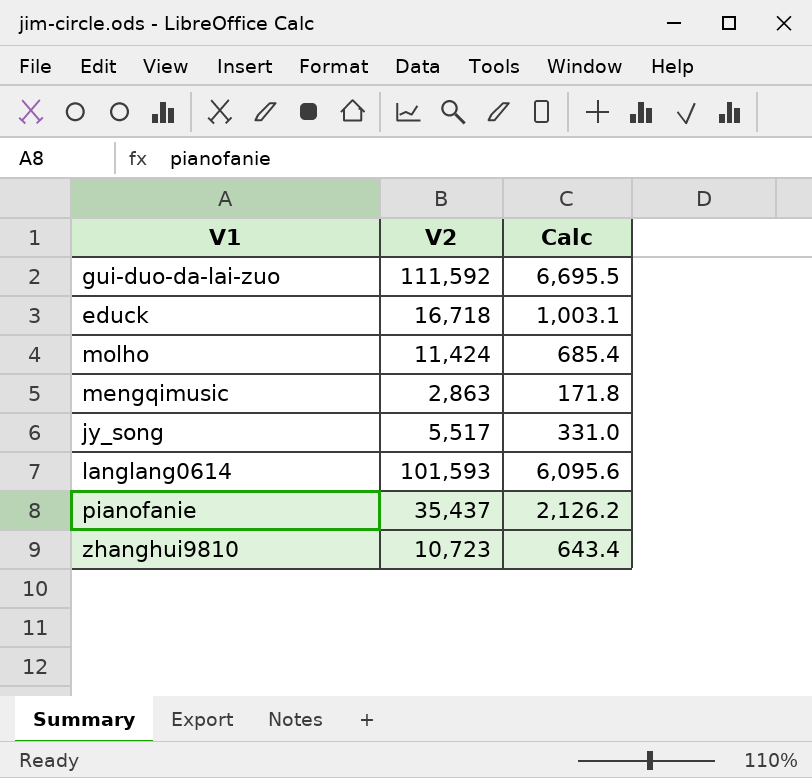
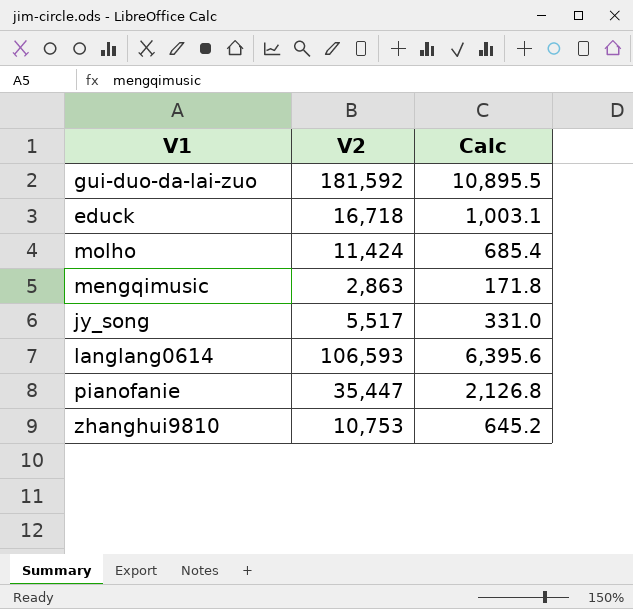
gui-duo-da-lai-zuo | V2: 111,592 -> 181,592
gui-duo-da-lai-zuo | Calc: 6,695.5 -> 10,895.5
langlang0614 | V2: 101,593 -> 106,593
langlang0614 | Calc: 6,095.6 -> 6,395.6
pianofanie | V2: 35,437 -> 35,447
pianofanie | Calc: 2,126.2 -> 2,126.8
zhanghui9810 | V2: 10,723 -> 10,753
zhanghui9810 | Calc: 643.4 -> 645.2

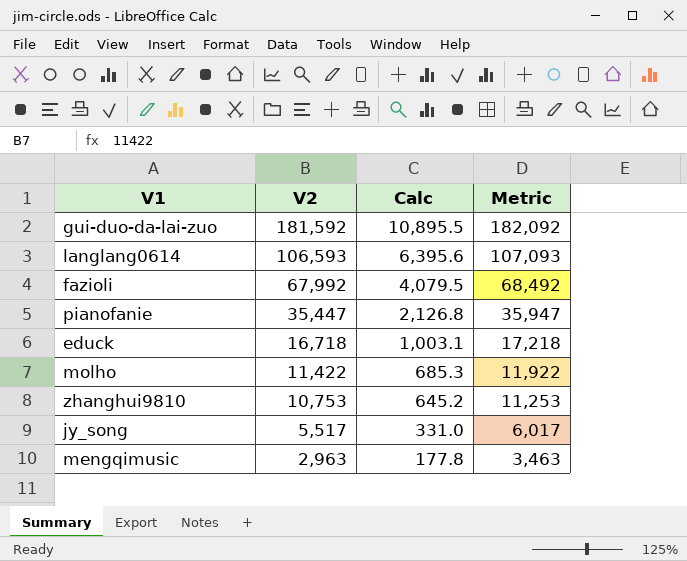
row order: none -> V2 descending
column Metric | formula: none -> [V2] + 500
row fazioli: none -> 67,992 | 4,079.5 | 68,492
molho | V2: 11,424 -> 11,422
molho | Calc: 685.4 -> 685.3
mengqimusic | V2: 2,863 -> 2,963
mengqimusic | Calc: 171.8 -> 177.8

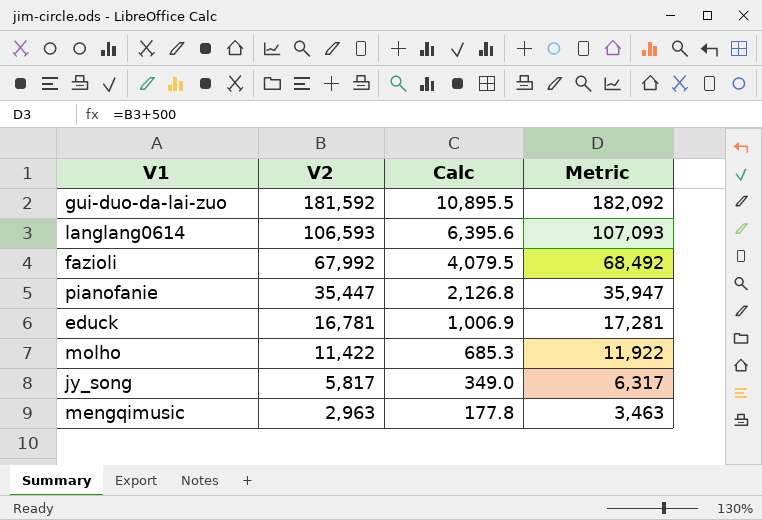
row zhanghui9810: 10,753 | 645.2 | 11,253 -> none
educk | V2: 16,718 -> 16,781
educk | Calc: 1,003.1 -> 1,006.9
educk | Metric: 17,218 -> 17,281
jy_song | V2: 5,517 -> 5,817
jy_song | Calc: 331.0 -> 349.0
jy_song | Metric: 6,017 -> 6,317

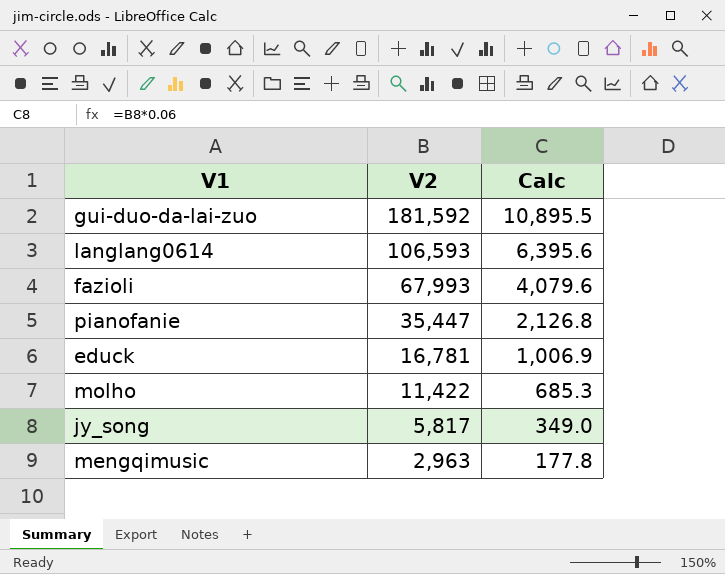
column Metric | formula: [V2] + 500 -> none
fazioli | V2: 67,992 -> 67,993
fazioli | Calc: 4,079.5 -> 4,079.6

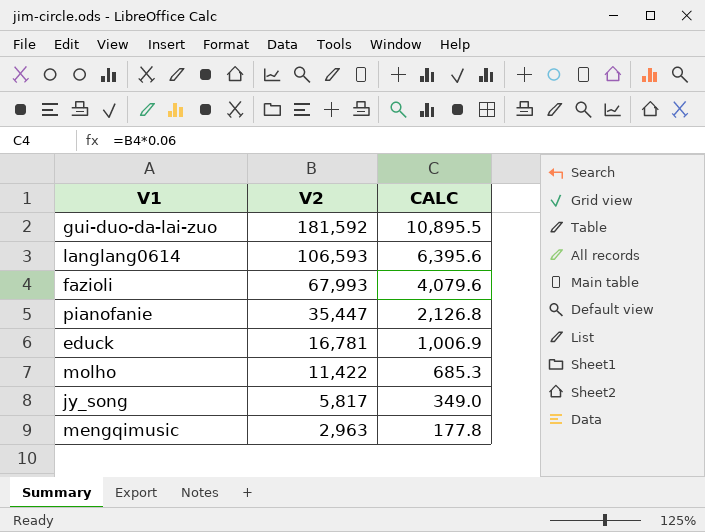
column name: Calc -> CALC

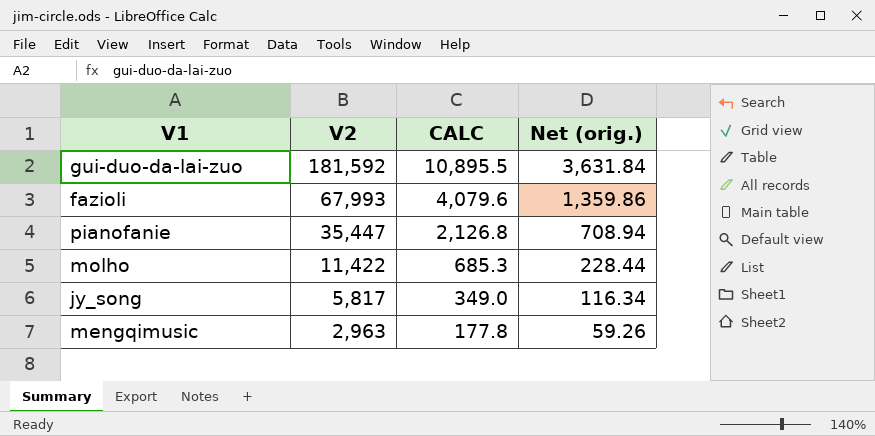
column Net (orig.) | formula: none -> [V2] * 0.02
row langlang0614: 106,593 | 6,395.6 -> none
row educk: 16,781 | 1,006.9 -> none

